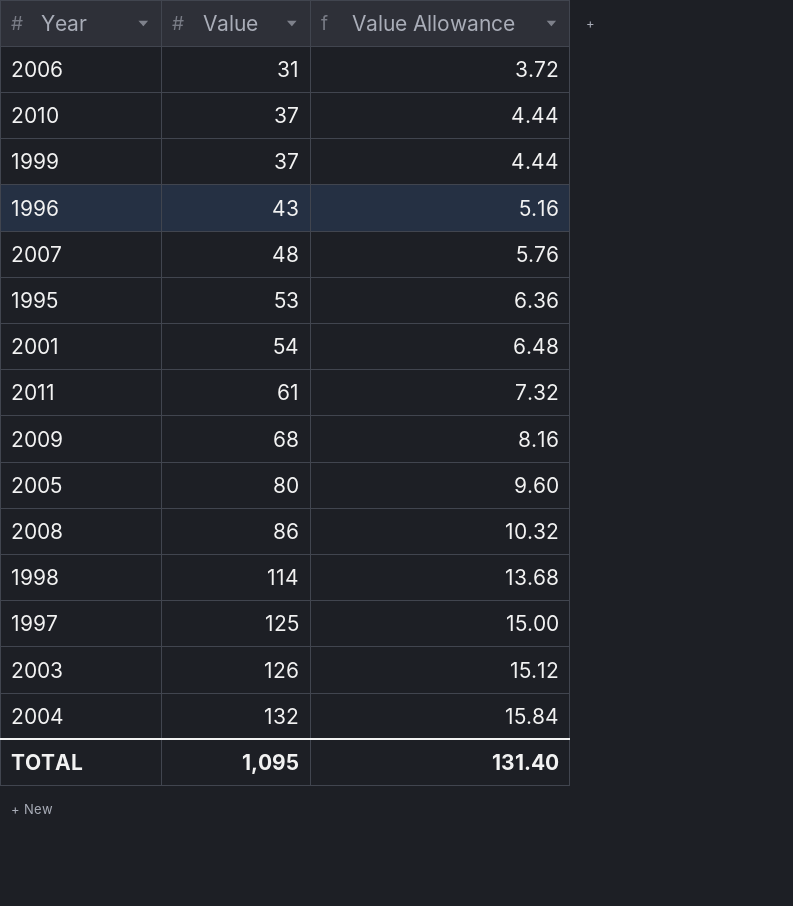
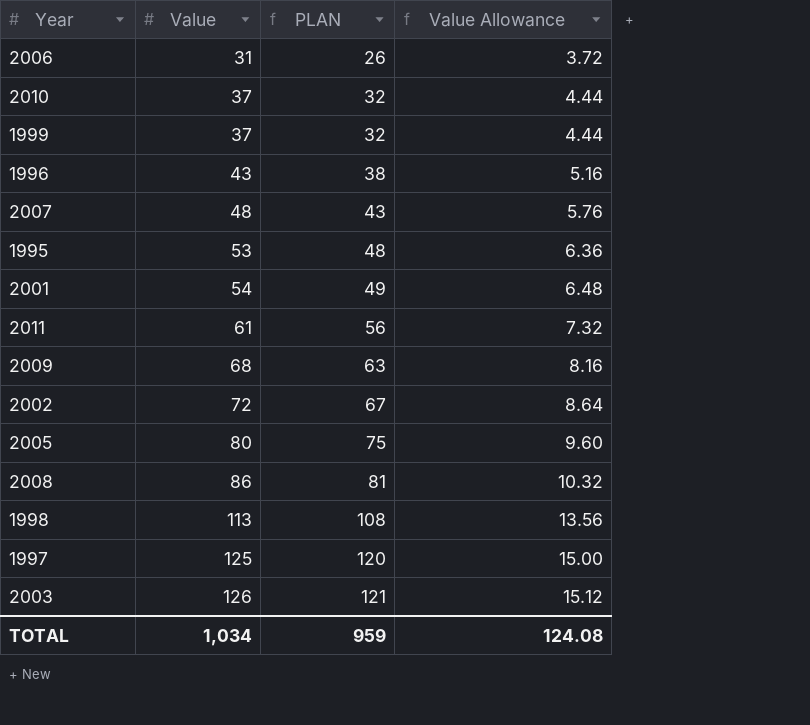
column PLAN | formula: none -> [Value] - 5
row 2004: 132 | 15.84 -> none
row 2002: none -> 72 | 67 | 8.64
1998 | Value: 114 -> 113
1998 | Value Allowance: 13.68 -> 13.56
TOTAL | Value: 1,095 -> 1,034
TOTAL | Value Allowance: 131.40 -> 124.08

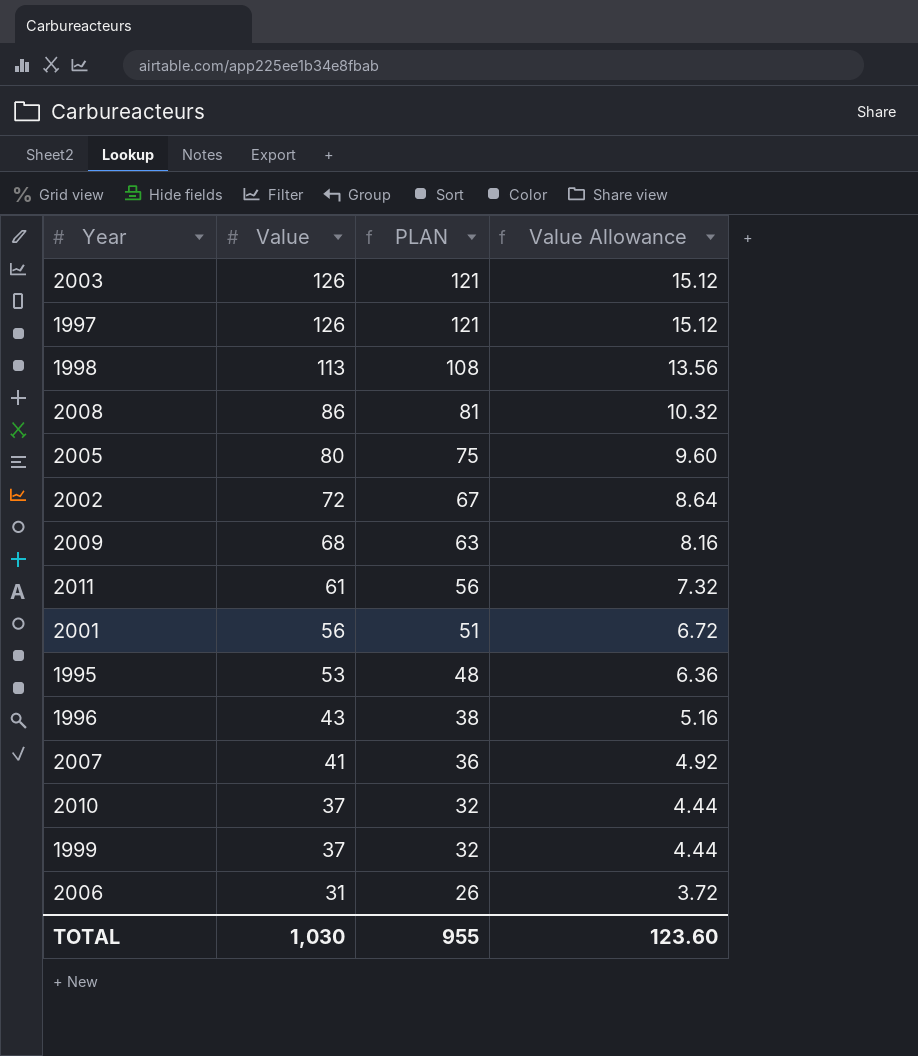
row order: Value ascending -> Value descending
1997 | Value: 125 -> 126
1997 | PLAN: 120 -> 121
1997 | Value Allowance: 15.00 -> 15.12
2001 | Value: 54 -> 56
2001 | PLAN: 49 -> 51
2001 | Value Allowance: 6.48 -> 6.72
2007 | Value: 48 -> 41
2007 | PLAN: 43 -> 36
2007 | Value Allowance: 5.76 -> 4.92
TOTAL | Value: 1,034 -> 1,030
TOTAL | PLAN: 959 -> 955
TOTAL | Value Allowance: 124.08 -> 123.60

